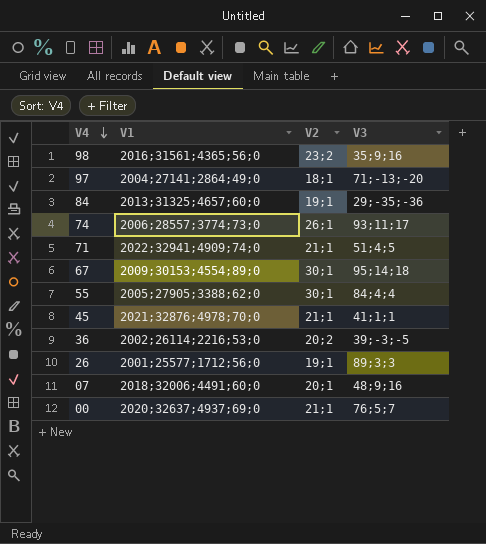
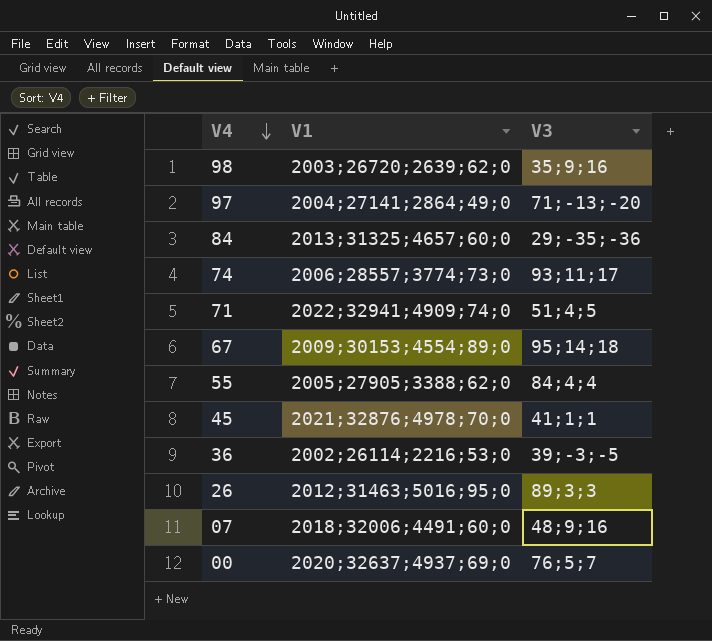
column V2 | position: 3 -> none
98 | V1: 2016;31561;4365;56;0 -> 2003;26720;2639;62;0
26 | V1: 2001;25577;1712;56;0 -> 2012;31463;5016;95;0

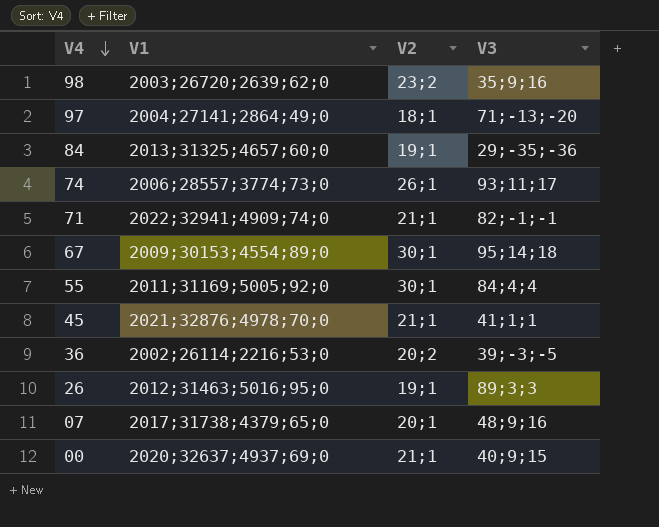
column V2 | position: none -> 3
71 | V3: 51;4;5 -> 82;-1;-1
55 | V1: 2005;27905;3388;62;0 -> 2011;31169;5005;92;0
07 | V1: 2018;32006;4491;60;0 -> 2017;31738;4379;65;0
00 | V3: 76;5;7 -> 40;9;15

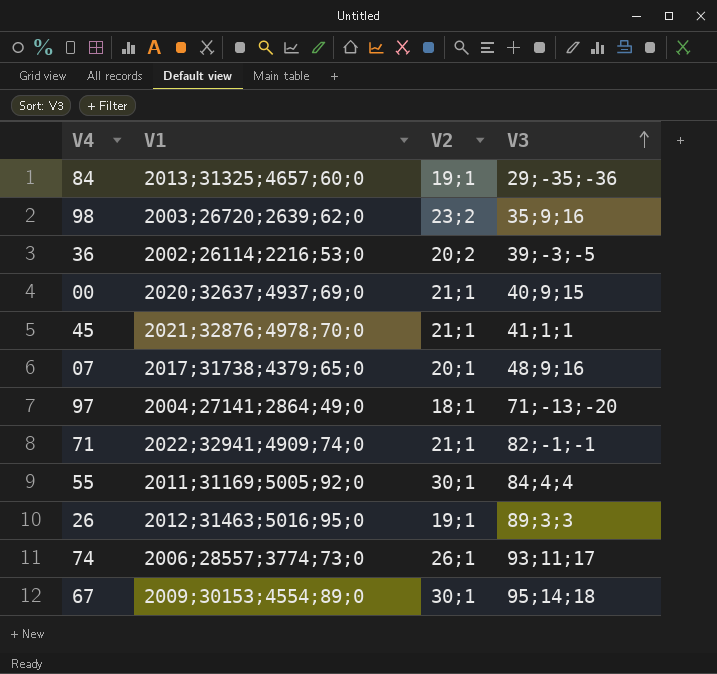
row order: V4 descending -> V3 ascending

